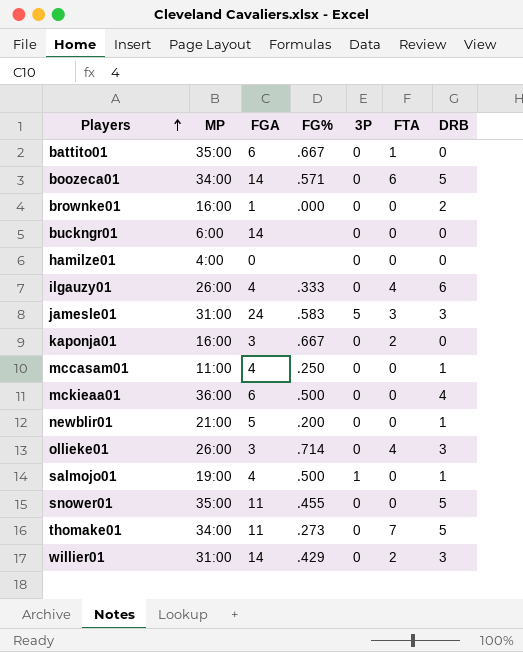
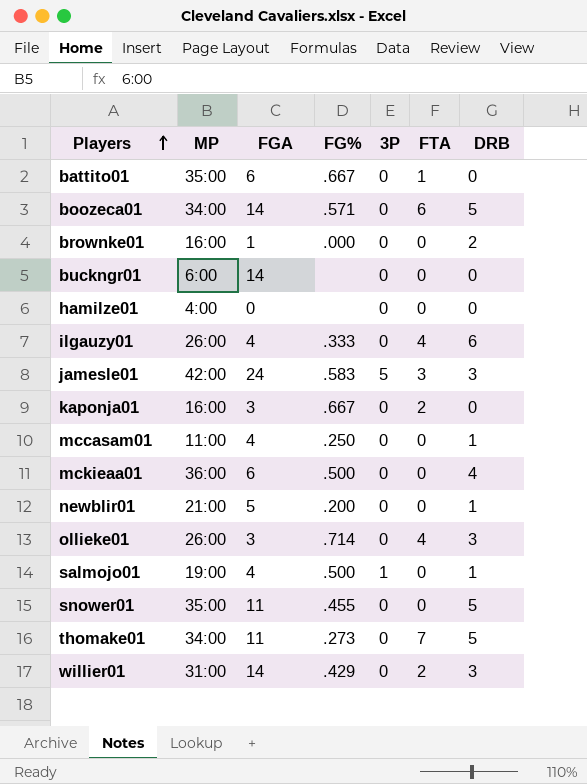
jamesle01 | MP: 31:00 -> 42:00

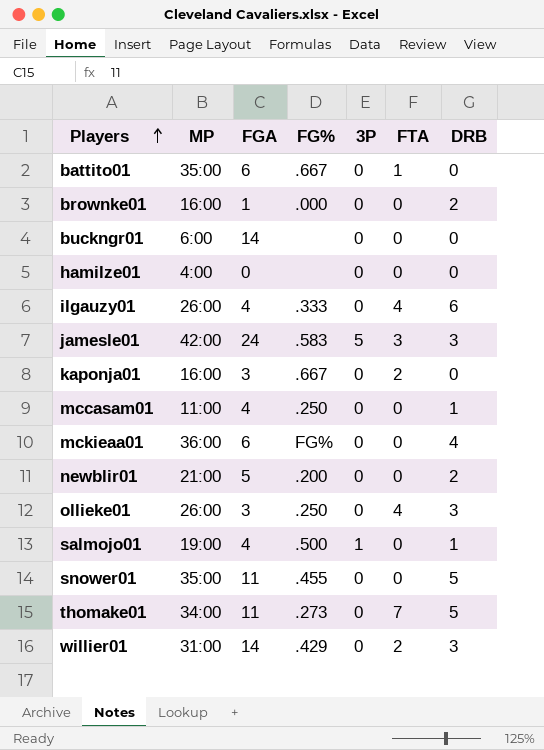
row boozeca01: 34:00 | 14 | .571 | 0 | 6 | 5 -> none
mckieaa01 | FG%: .500 -> FG%
newblir01 | DRB: 1 -> 2
ollieke01 | FG%: .714 -> .250

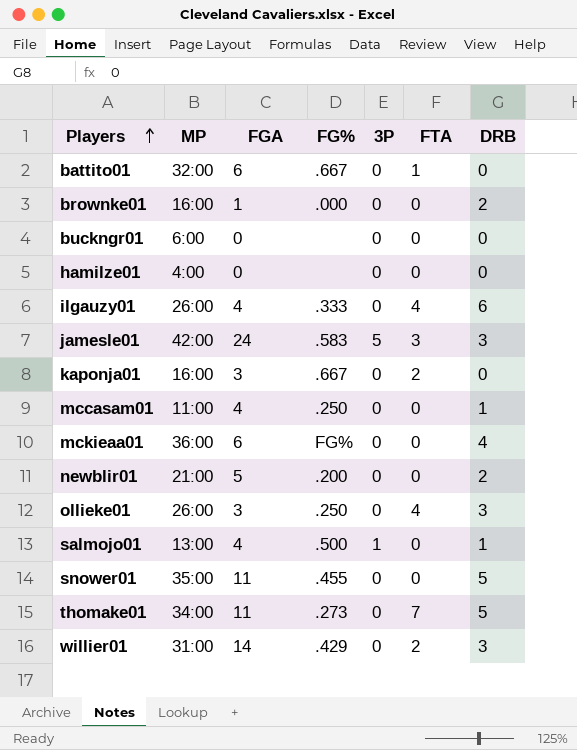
battito01 | MP: 35:00 -> 32:00
buckngr01 | FGA: 14 -> 0
salmojo01 | MP: 19:00 -> 13:00

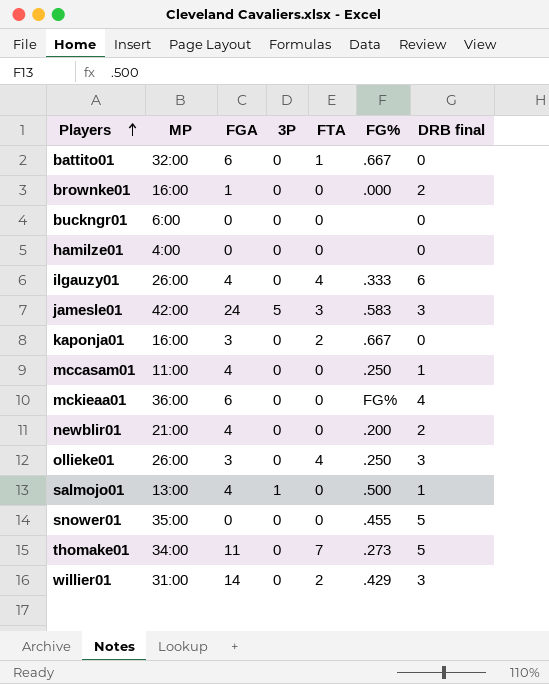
column FG% | position: 4 -> 6
column name: DRB -> DRB final
newblir01 | FGA: 5 -> 4
snower01 | FGA: 11 -> 0

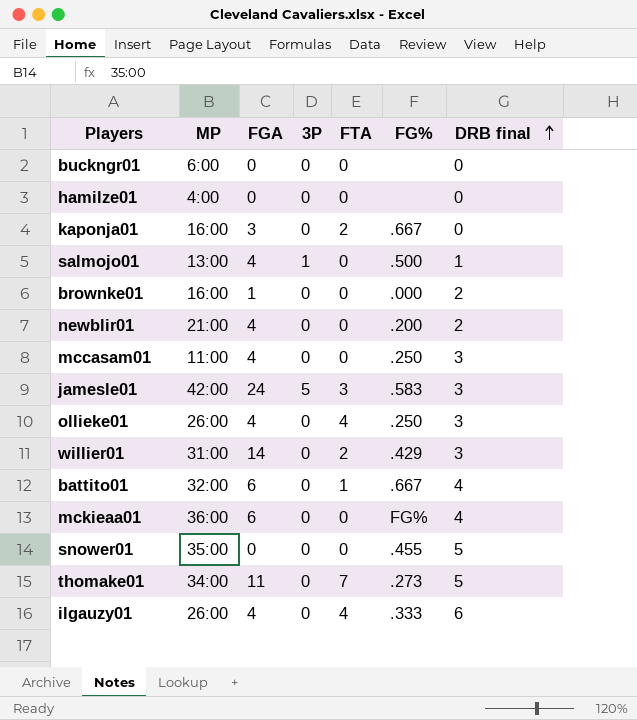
row order: Players ascending -> DRB final ascending
mccasam01 | DRB final: 1 -> 3
ollieke01 | FGA: 3 -> 4
battito01 | DRB final: 0 -> 4

